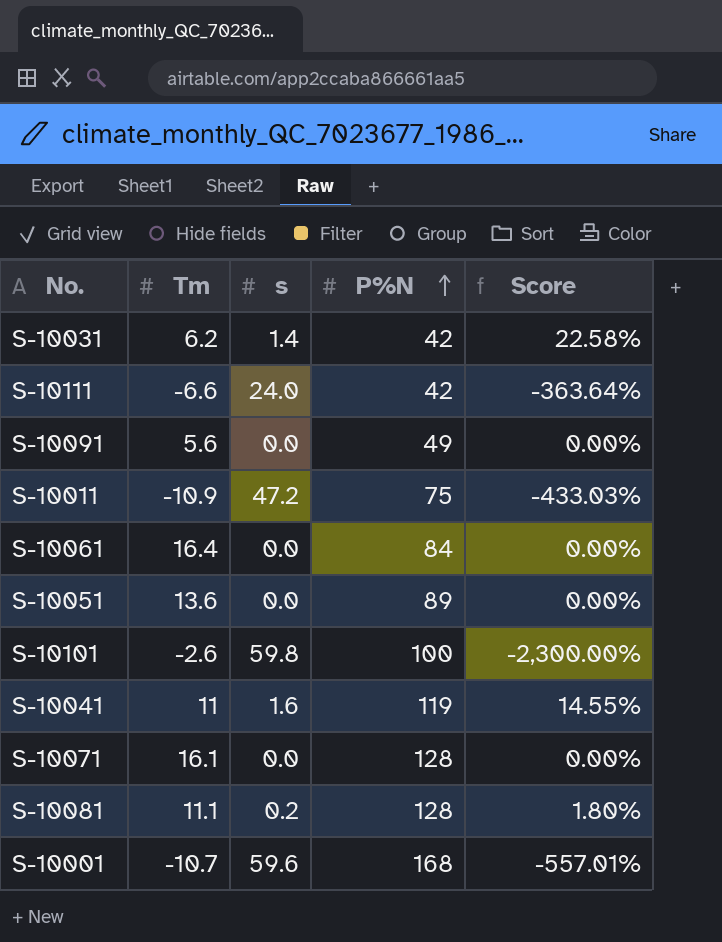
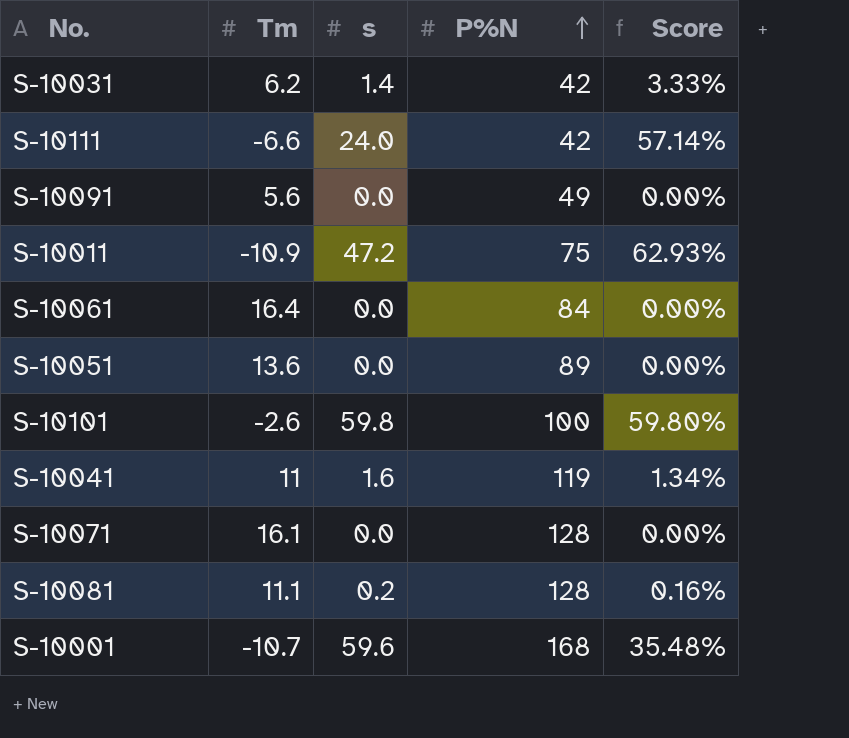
column Score | formula: [s] / [Tm] -> [s] / [P%N]

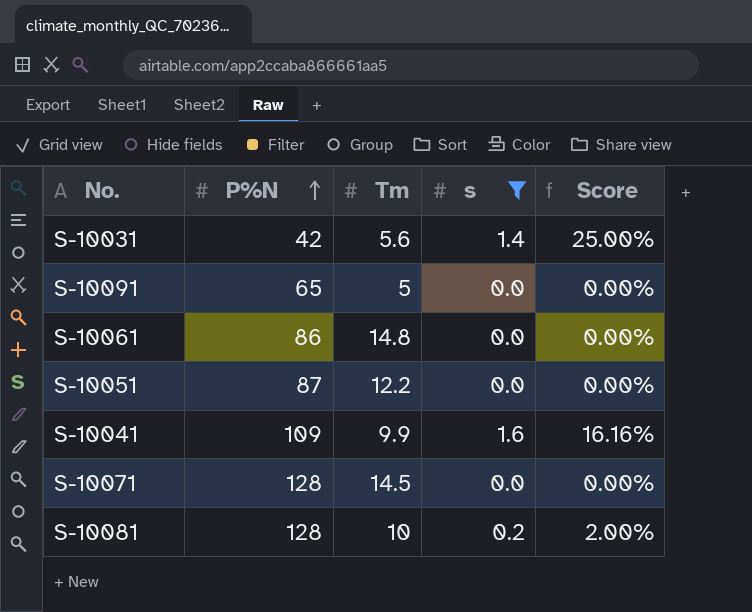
filter: none -> s <= 1.6
column P%N | position: 4 -> 2
column Score | formula: [s] / [P%N] -> [s] / [Tm]
S-10031 | Tm: 6.2 -> 5.6
S-10091 | P%N: 49 -> 65
S-10091 | Tm: 5.6 -> 5
S-10061 | P%N: 84 -> 86
S-10061 | Tm: 16.4 -> 14.8
S-10051 | P%N: 89 -> 87
S-10051 | Tm: 13.6 -> 12.2
S-10041 | P%N: 119 -> 109
S-10041 | Tm: 11 -> 9.9
S-10071 | Tm: 16.1 -> 14.5
S-10081 | Tm: 11.1 -> 10

